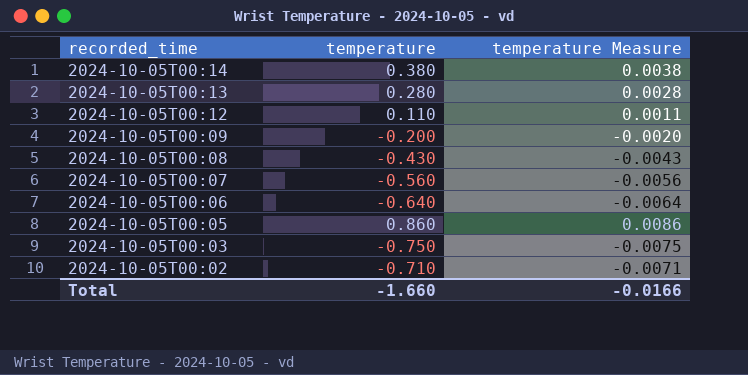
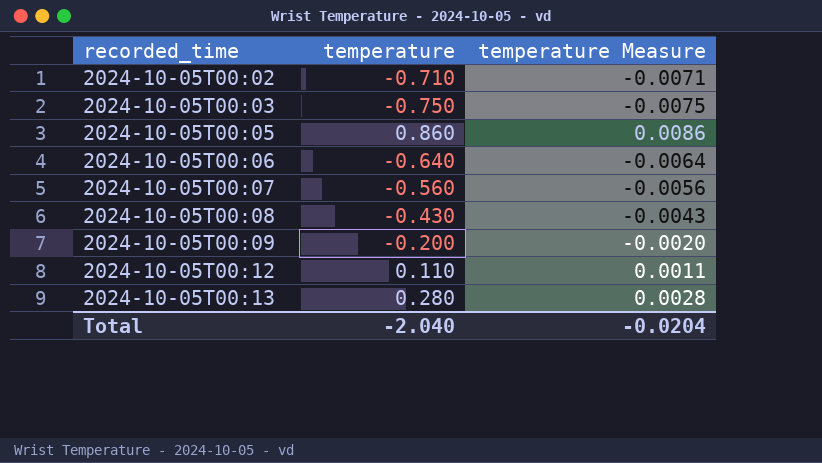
row order: recorded_time descending -> recorded_time ascending
row 2024-10-05T00:14: 0.380 | 0.0038 -> none
Total | temperature: -1.660 -> -2.040
Total | temperature Measure: -0.0166 -> -0.0204

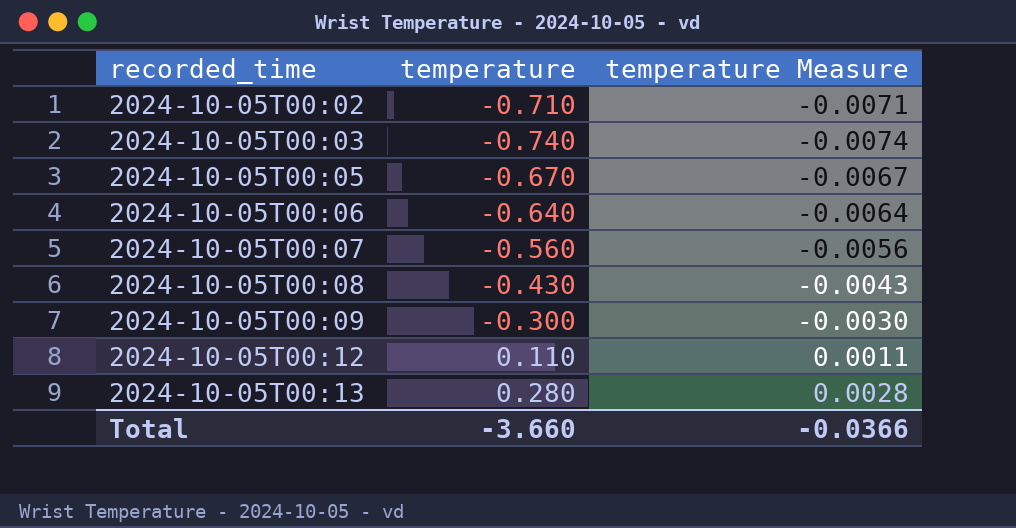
2024-10-05T00:03 | temperature: -0.750 -> -0.740
2024-10-05T00:03 | temperature Measure: -0.0075 -> -0.0074
2024-10-05T00:05 | temperature: 0.860 -> -0.670
2024-10-05T00:05 | temperature Measure: 0.0086 -> -0.0067
2024-10-05T00:09 | temperature: -0.200 -> -0.300
2024-10-05T00:09 | temperature Measure: -0.0020 -> -0.0030
Total | temperature: -2.040 -> -3.660
Total | temperature Measure: -0.0204 -> -0.0366

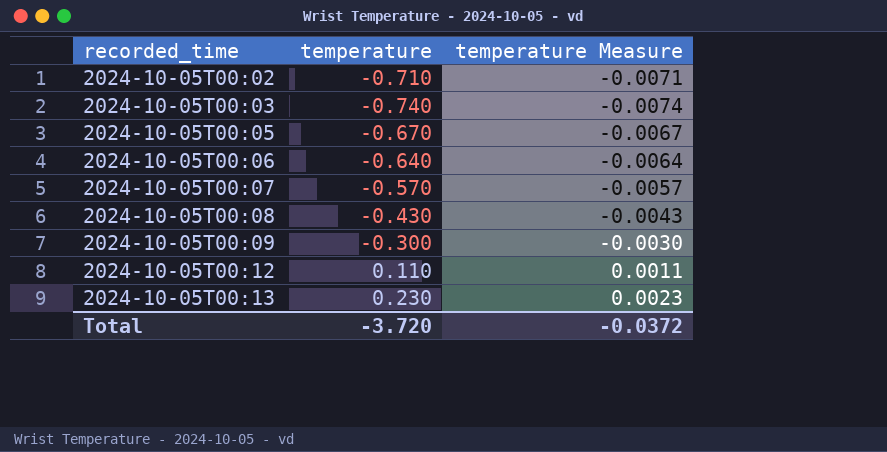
2024-10-05T00:07 | temperature: -0.560 -> -0.570
2024-10-05T00:07 | temperature Measure: -0.0056 -> -0.0057
2024-10-05T00:13 | temperature: 0.280 -> 0.230
2024-10-05T00:13 | temperature Measure: 0.0028 -> 0.0023
Total | temperature: -3.660 -> -3.720
Total | temperature Measure: -0.0366 -> -0.0372

